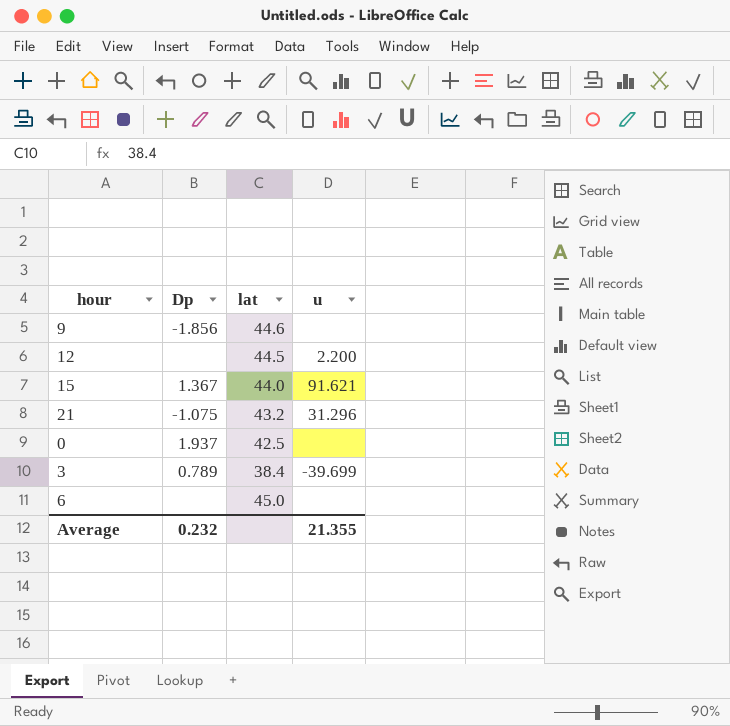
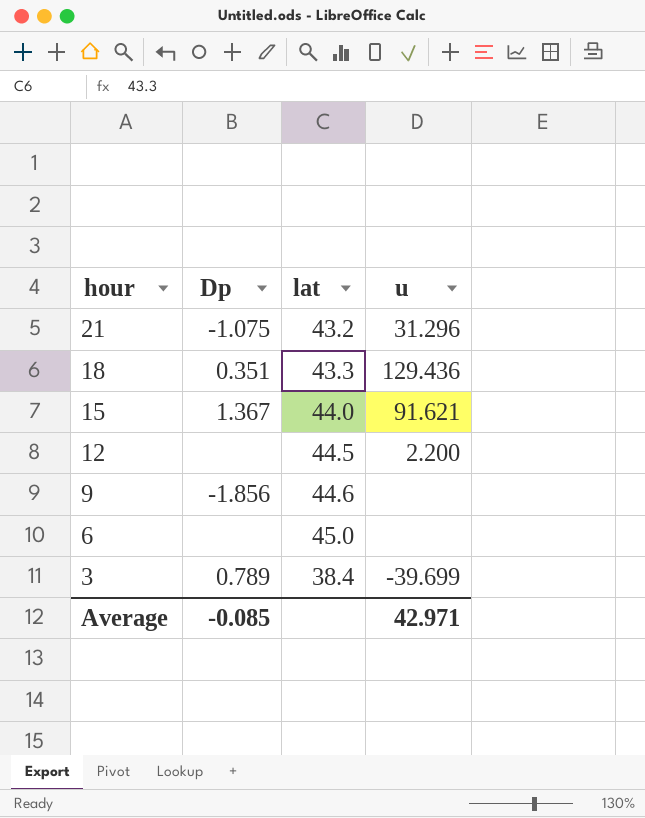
row order: none -> hour descending
row 0: 1.937 | 42.5 | none -> none
row 18: none -> 0.351 | 43.3 | 129.436
Average | Dp: 0.232 -> -0.085
Average | u: 21.355 -> 42.971

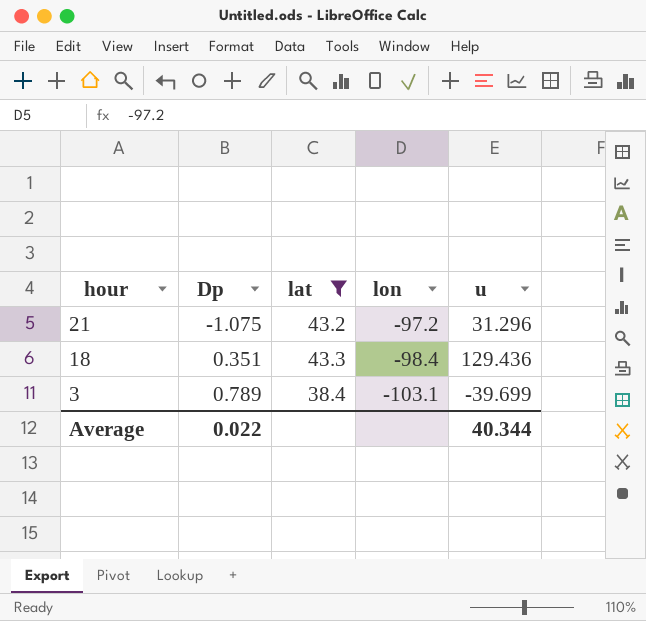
filter: none -> lat <= 43.3
column lon | position: none -> 4
Average | Dp: -0.085 -> 0.022
Average | u: 42.971 -> 40.344

